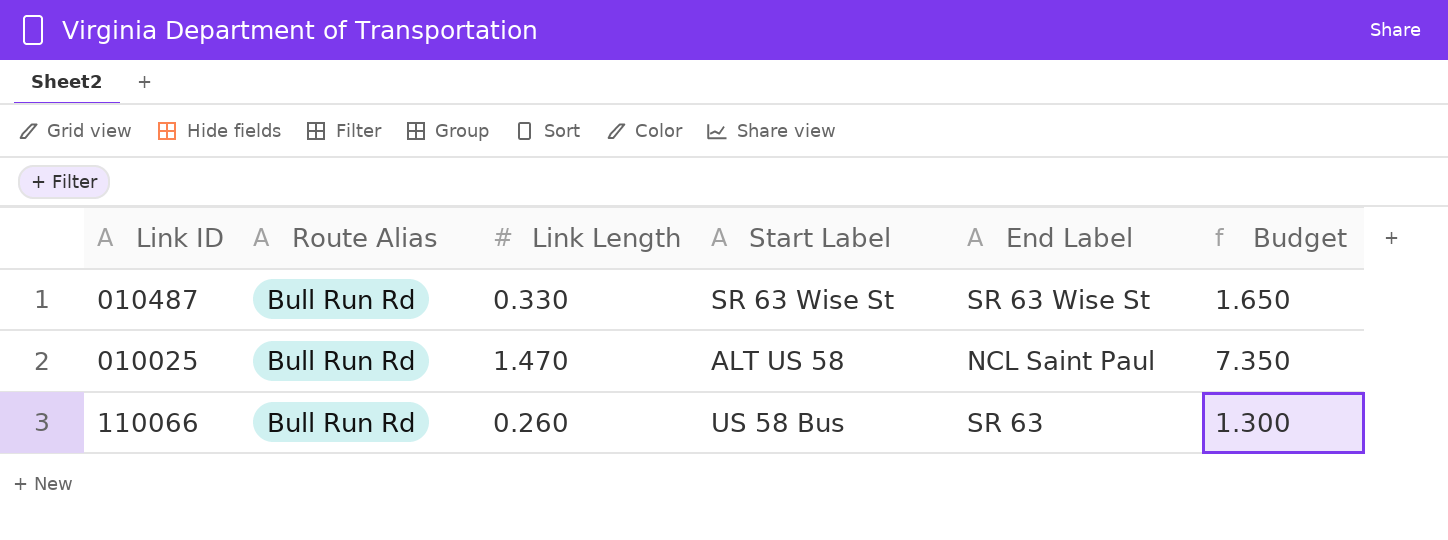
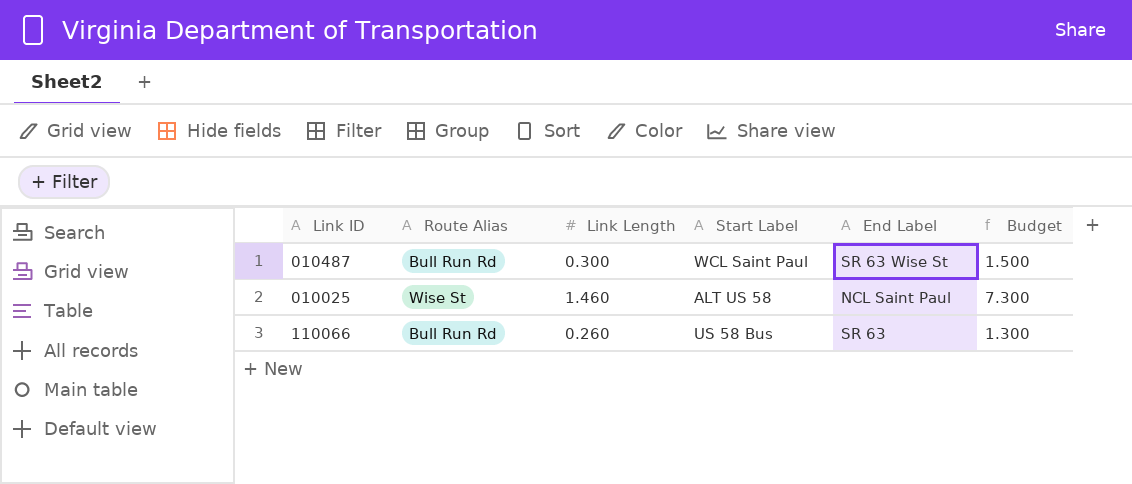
010487 | Link Length: 0.330 -> 0.300
010487 | Start Label: SR 63 Wise St -> WCL Saint Paul
010487 | Budget: 1.650 -> 1.500
010025 | Route Alias: Bull Run Rd -> Wise St
010025 | Link Length: 1.470 -> 1.460
010025 | Budget: 7.350 -> 7.300

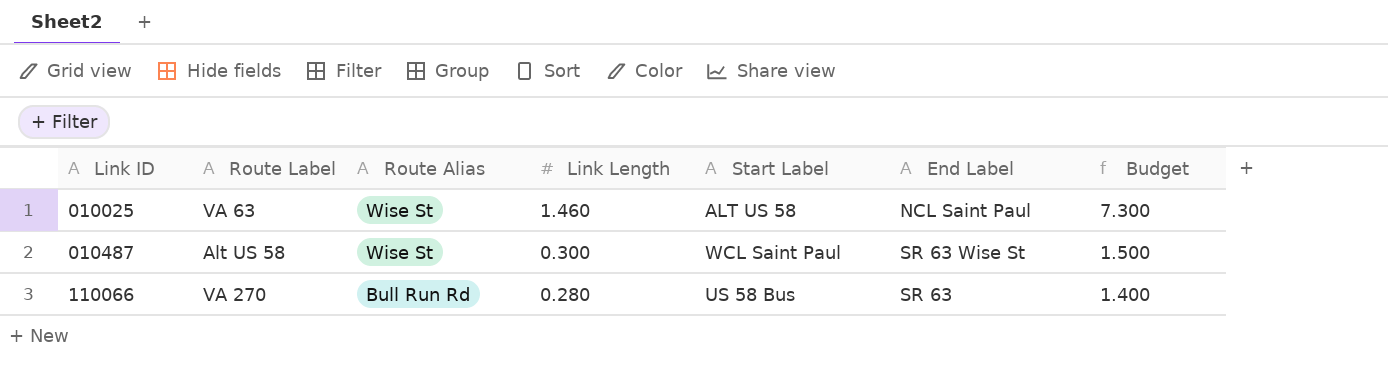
row order: none -> Link ID ascending
column Route Label | position: none -> 2
010487 | Route Alias: Bull Run Rd -> Wise St
110066 | Link Length: 0.260 -> 0.280
110066 | Budget: 1.300 -> 1.400

